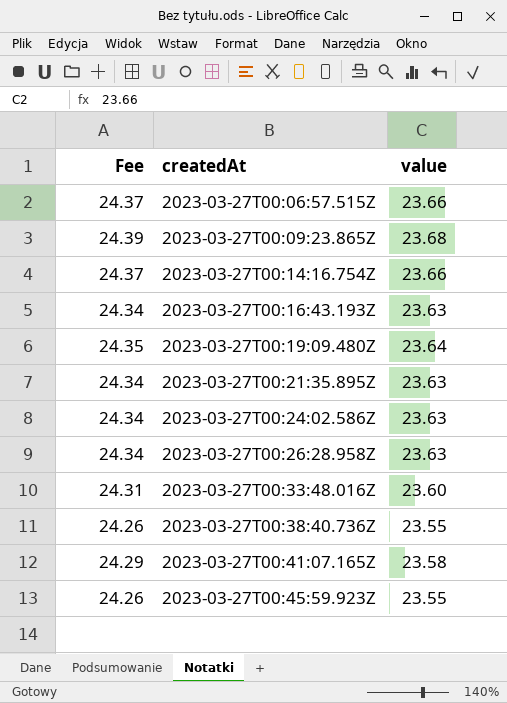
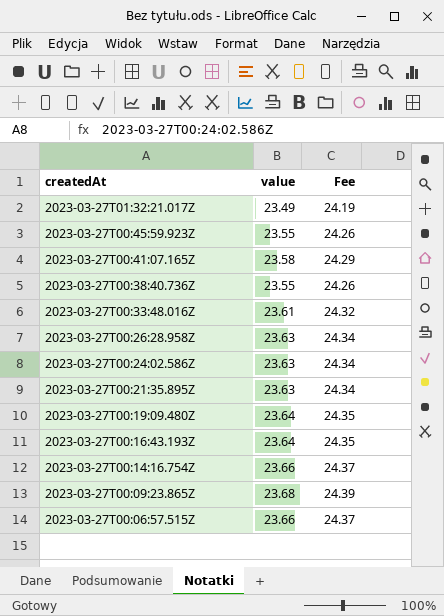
row order: createdAt ascending -> createdAt descending
column Fee | position: 1 -> 3
row 2023-03-27T01:32:21.017Z: none -> 23.49 | 24.19
2023-03-27T00:33:48.016Z | value: 23.60 -> 23.61
2023-03-27T00:33:48.016Z | Fee: 24.31 -> 24.32
2023-03-27T00:16:43.193Z | value: 23.63 -> 23.64
2023-03-27T00:16:43.193Z | Fee: 24.34 -> 24.35

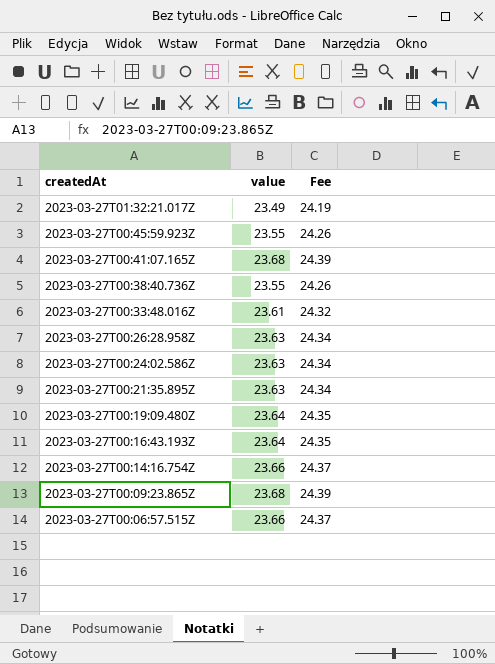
2023-03-27T00:41:07.165Z | value: 23.58 -> 23.68
2023-03-27T00:41:07.165Z | Fee: 24.29 -> 24.39

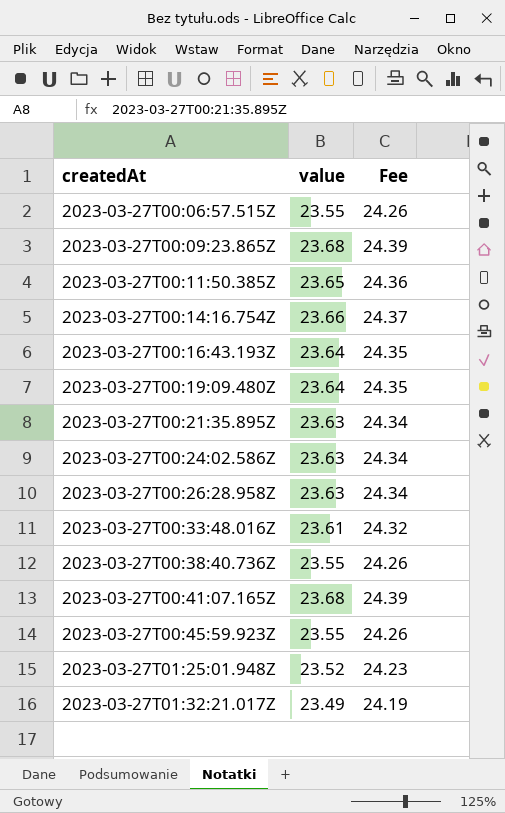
row order: createdAt descending -> createdAt ascending
2023-03-27T00:06:57.515Z | value: 23.66 -> 23.55
2023-03-27T00:06:57.515Z | Fee: 24.37 -> 24.26
row 2023-03-27T00:11:50.385Z: none -> 23.65 | 24.36
row 2023-03-27T01:25:01.948Z: none -> 23.52 | 24.23

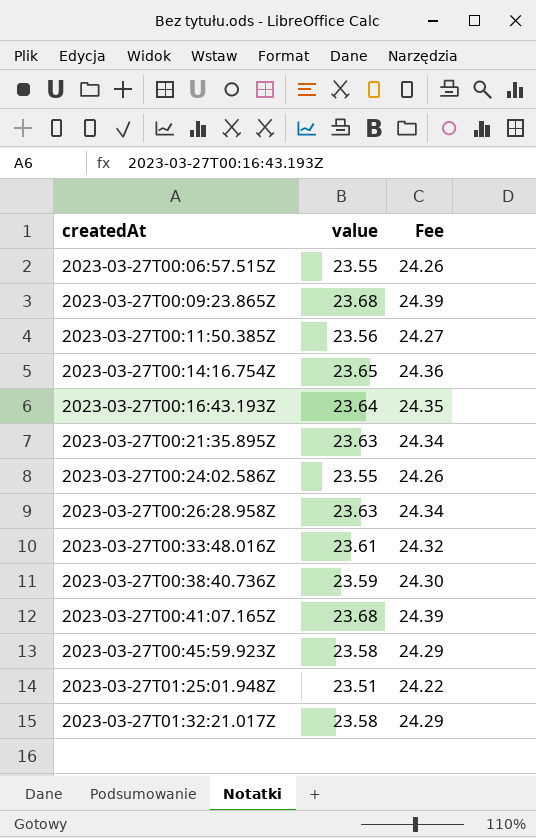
row 2023-03-27T00:19:09.480Z: 23.64 | 24.35 -> none
2023-03-27T00:11:50.385Z | value: 23.65 -> 23.56
2023-03-27T00:11:50.385Z | Fee: 24.36 -> 24.27
2023-03-27T00:14:16.754Z | value: 23.66 -> 23.65
2023-03-27T00:14:16.754Z | Fee: 24.37 -> 24.36
2023-03-27T00:24:02.586Z | value: 23.63 -> 23.55
2023-03-27T00:24:02.586Z | Fee: 24.34 -> 24.26
2023-03-27T00:38:40.736Z | value: 23.55 -> 23.59
2023-03-27T00:38:40.736Z | Fee: 24.26 -> 24.30
2023-03-27T00:45:59.923Z | value: 23.55 -> 23.58
2023-03-27T00:45:59.923Z | Fee: 24.26 -> 24.29
2023-03-27T01:25:01.948Z | value: 23.52 -> 23.51
2023-03-27T01:25:01.948Z | Fee: 24.23 -> 24.22
2023-03-27T01:32:21.017Z | value: 23.49 -> 23.58
2023-03-27T01:32:21.017Z | Fee: 24.19 -> 24.29

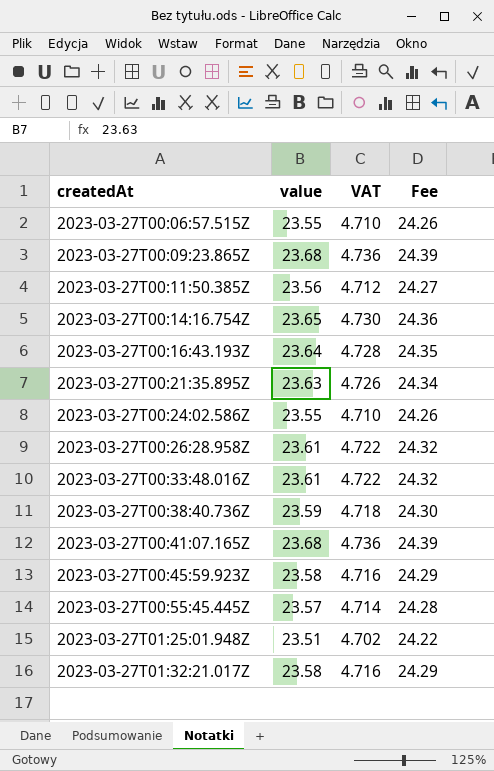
column VAT | formula: none -> [value] * 0.2
2023-03-27T00:26:28.958Z | value: 23.63 -> 23.61
2023-03-27T00:26:28.958Z | Fee: 24.34 -> 24.32
row 2023-03-27T00:55:45.445Z: none -> 23.57 | 4.714 | 24.28

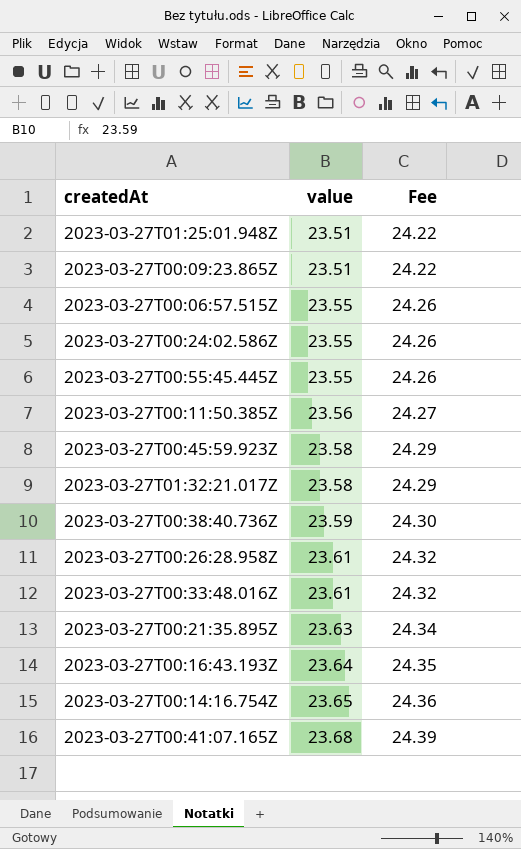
row order: createdAt ascending -> value ascending
column VAT | formula: [value] * 0.2 -> none
2023-03-27T00:09:23.865Z | value: 23.68 -> 23.51
2023-03-27T00:09:23.865Z | Fee: 24.39 -> 24.22
2023-03-27T00:55:45.445Z | value: 23.57 -> 23.55
2023-03-27T00:55:45.445Z | Fee: 24.28 -> 24.26

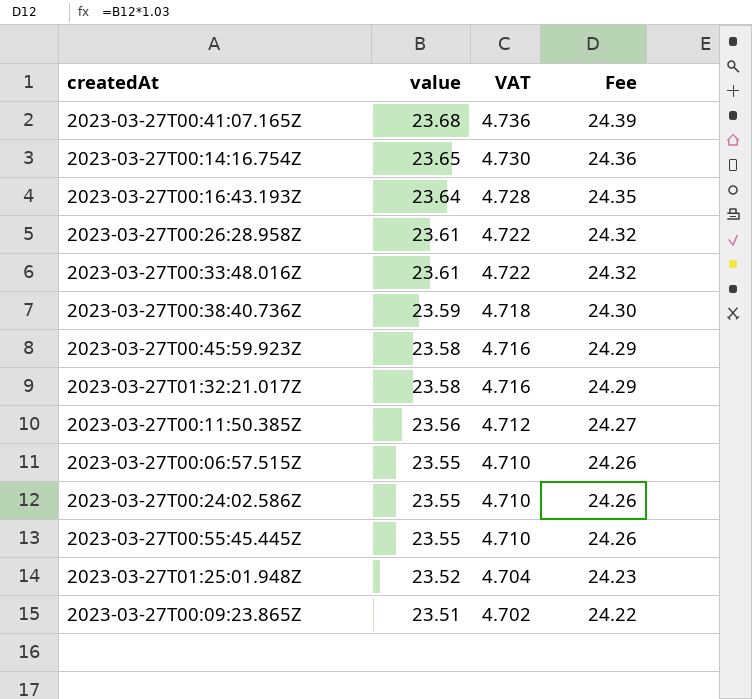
row order: value ascending -> value descending
column VAT | formula: none -> [value] * 0.2
row 2023-03-27T00:21:35.895Z: 23.63 | 24.34 -> none
2023-03-27T01:25:01.948Z | value: 23.51 -> 23.52
2023-03-27T01:25:01.948Z | Fee: 24.22 -> 24.23

